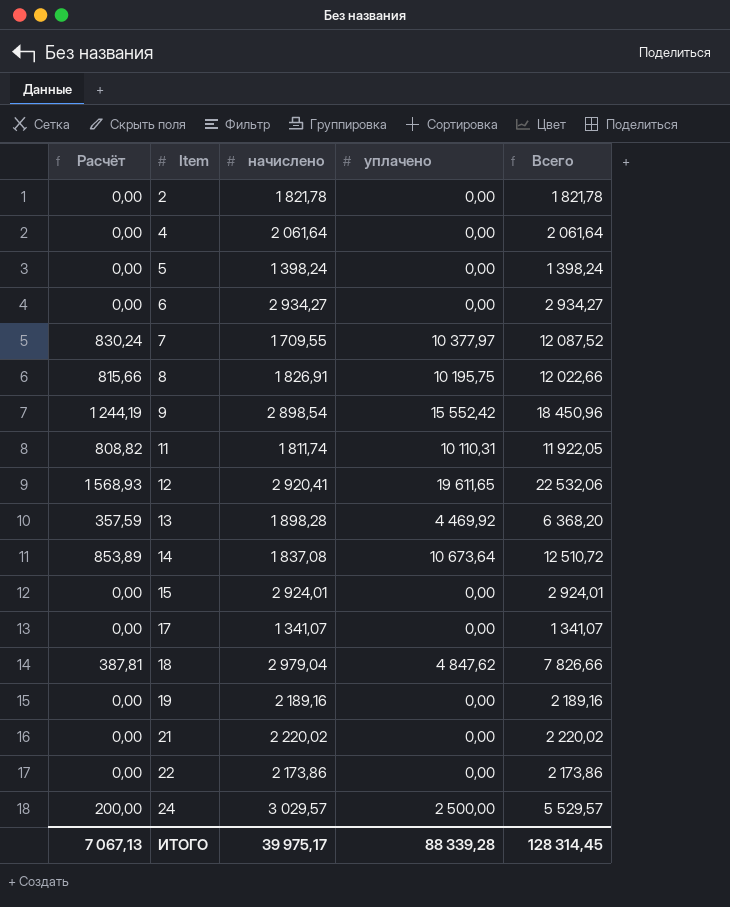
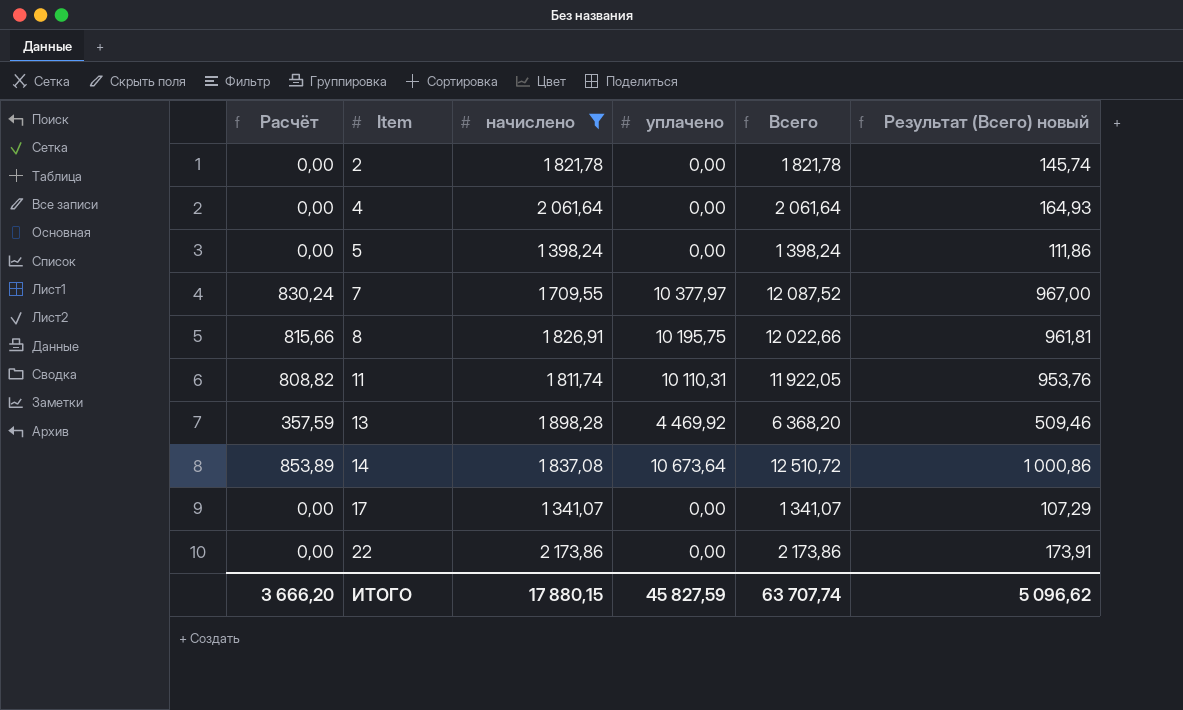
filter: none -> начислено <= 2 173,86
column Результат (Всего) новый | formula: none -> [Всего] * 0,08
ИТОГО | Расчёт: 7 067,13 -> 3 666,20
ИТОГО | начислено: 39 975,17 -> 17 880,15
ИТОГО | уплачено: 88 339,28 -> 45 827,59
ИТОГО | Всего: 128 314,45 -> 63 707,74

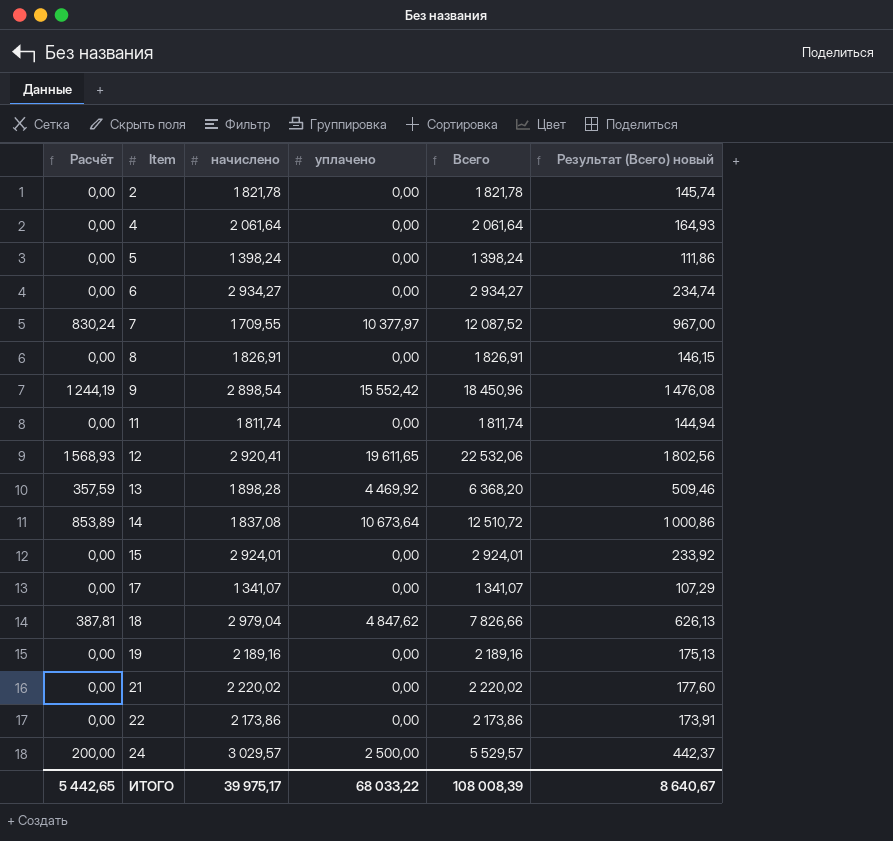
filter: начислено <= 2 173,86 -> none
8 | Расчёт: 815,66 -> 0,00
8 | уплачено: 10 195,75 -> 0,00
8 | Всего: 12 022,66 -> 1 826,91
8 | Результат (Всего) новый: 961,81 -> 146,15
11 | Расчёт: 808,82 -> 0,00
11 | уплачено: 10 110,31 -> 0,00
11 | Всего: 11 922,05 -> 1 811,74
11 | Результат (Всего) новый: 953,76 -> 144,94
ИТОГО | Расчёт: 3 666,20 -> 5 442,65
ИТОГО | начислено: 17 880,15 -> 39 975,17
ИТОГО | уплачено: 45 827,59 -> 68 033,22
ИТОГО | Всего: 63 707,74 -> 108 008,39
ИТОГО | Результат (Всего) новый: 5 096,62 -> 8 640,67

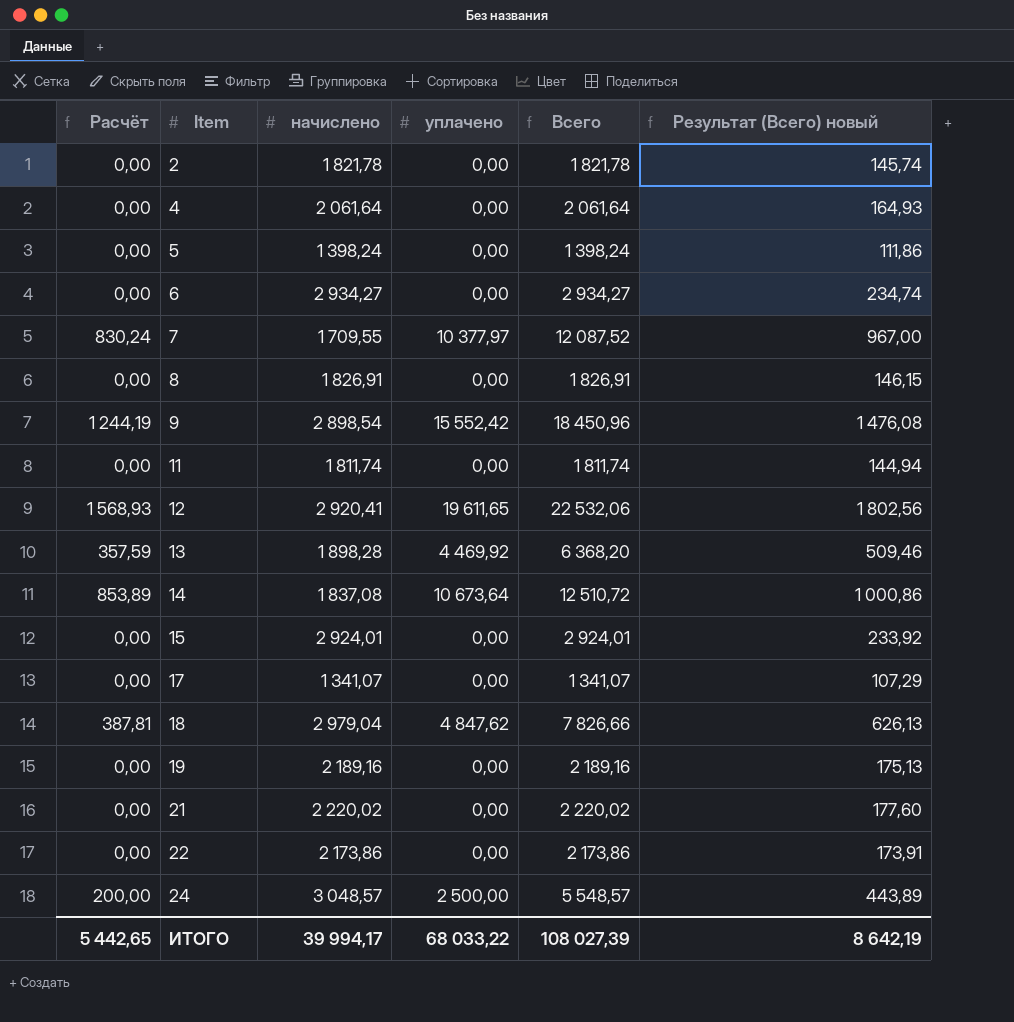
24 | начислено: 3 029,57 -> 3 048,57
24 | Всего: 5 529,57 -> 5 548,57
24 | Результат (Всего) новый: 442,37 -> 443,89
ИТОГО | начислено: 39 975,17 -> 39 994,17
ИТОГО | Всего: 108 008,39 -> 108 027,39
ИТОГО | Результат (Всего) новый: 8 640,67 -> 8 642,19

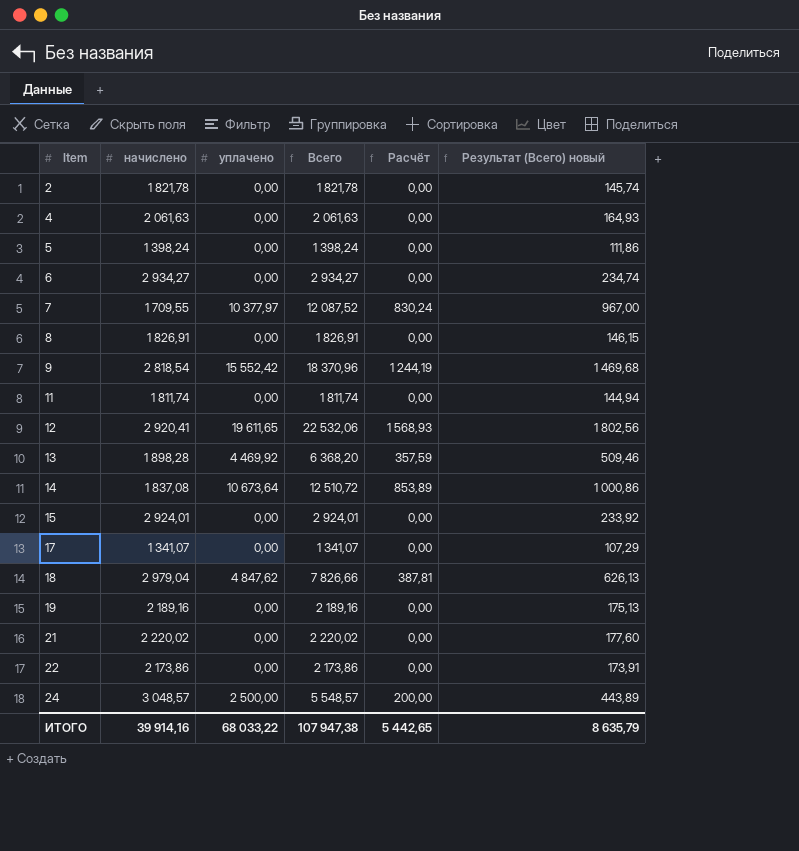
column Расчёт | position: 1 -> 5
4 | начислено: 2 061,64 -> 2 061,63
4 | Всего: 2 061,64 -> 2 061,63
9 | начислено: 2 898,54 -> 2 818,54
9 | Всего: 18 450,96 -> 18 370,96
9 | Результат (Всего) новый: 1 476,08 -> 1 469,68
ИТОГО | начислено: 39 994,17 -> 39 914,16
ИТОГО | Всего: 108 027,39 -> 107 947,38
ИТОГО | Результат (Всего) новый: 8 642,19 -> 8 635,79

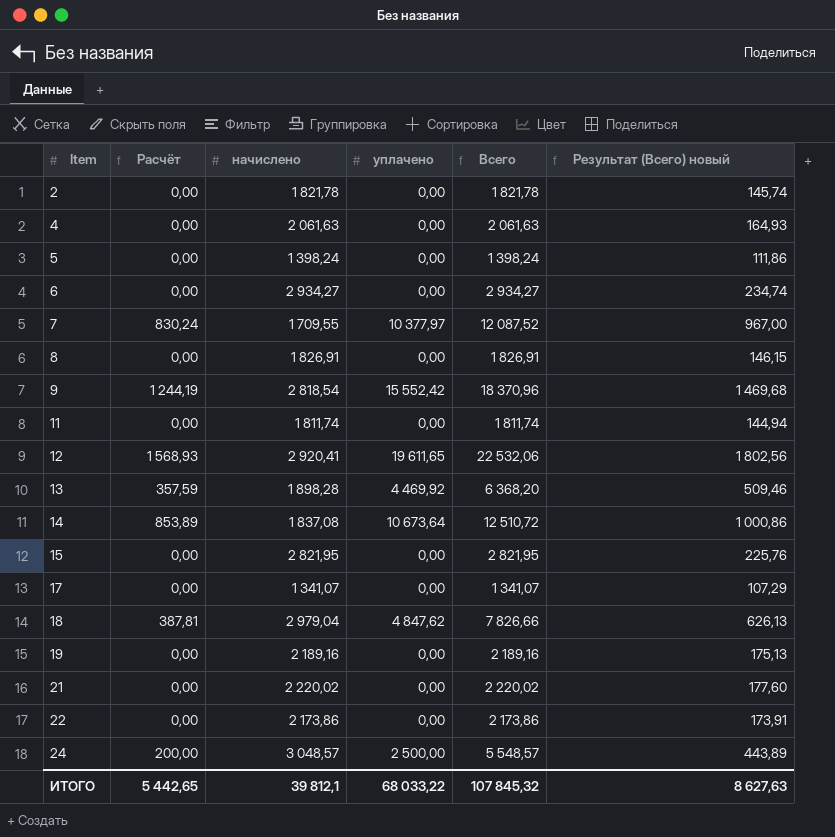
column Расчёт | position: 5 -> 2
15 | начислено: 2 924,01 -> 2 821,95
15 | Всего: 2 924,01 -> 2 821,95
15 | Результат (Всего) новый: 233,92 -> 225,76
ИТОГО | начислено: 39 914,16 -> 39 812,1
ИТОГО | Всего: 107 947,38 -> 107 845,32
ИТОГО | Результат (Всего) новый: 8 635,79 -> 8 627,63

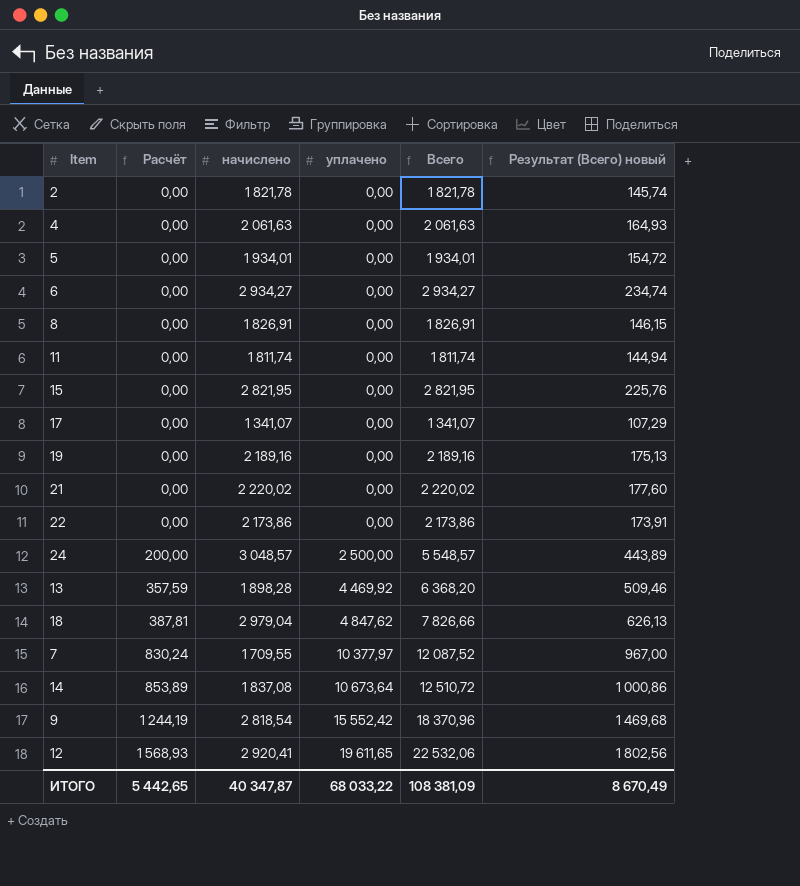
row order: Item ascending -> Расчёт ascending
5 | начислено: 1 398,24 -> 1 934,01
5 | Всего: 1 398,24 -> 1 934,01
5 | Результат (Всего) новый: 111,86 -> 154,72
ИТОГО | начислено: 39 812,1 -> 40 347,87
ИТОГО | Всего: 107 845,32 -> 108 381,09
ИТОГО | Результат (Всего) новый: 8 627,63 -> 8 670,49

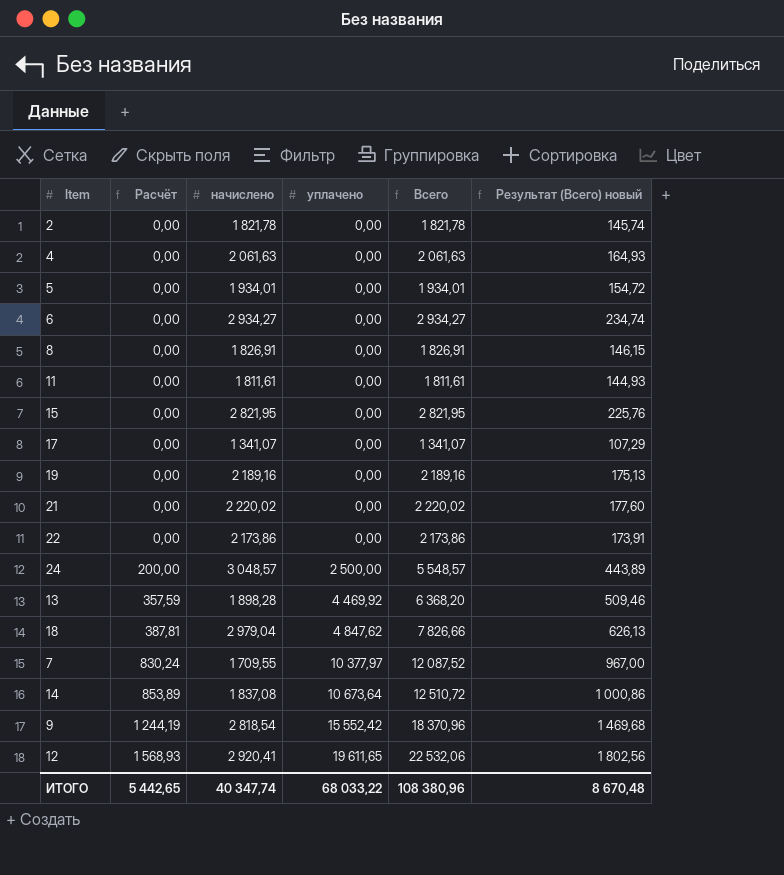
11 | начислено: 1 811,74 -> 1 811,61
11 | Всего: 1 811,74 -> 1 811,61
11 | Результат (Всего) новый: 144,94 -> 144,93
ИТОГО | начислено: 40 347,87 -> 40 347,74
ИТОГО | Всего: 108 381,09 -> 108 380,96
ИТОГО | Результат (Всего) новый: 8 670,49 -> 8 670,48

